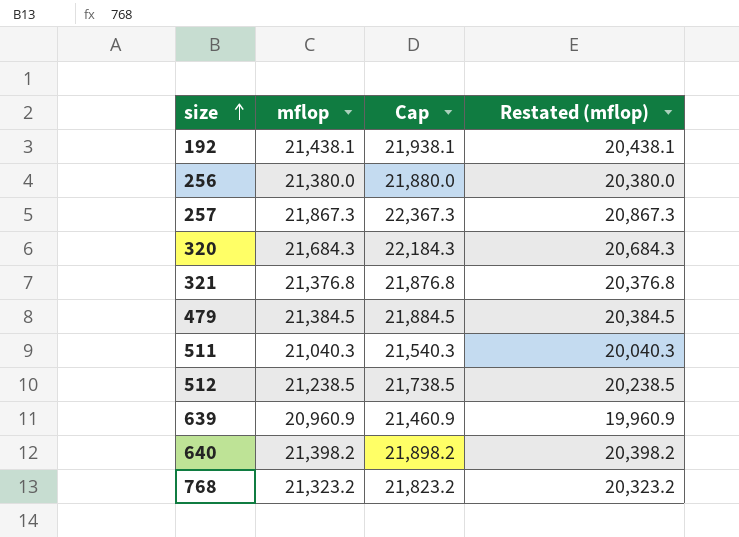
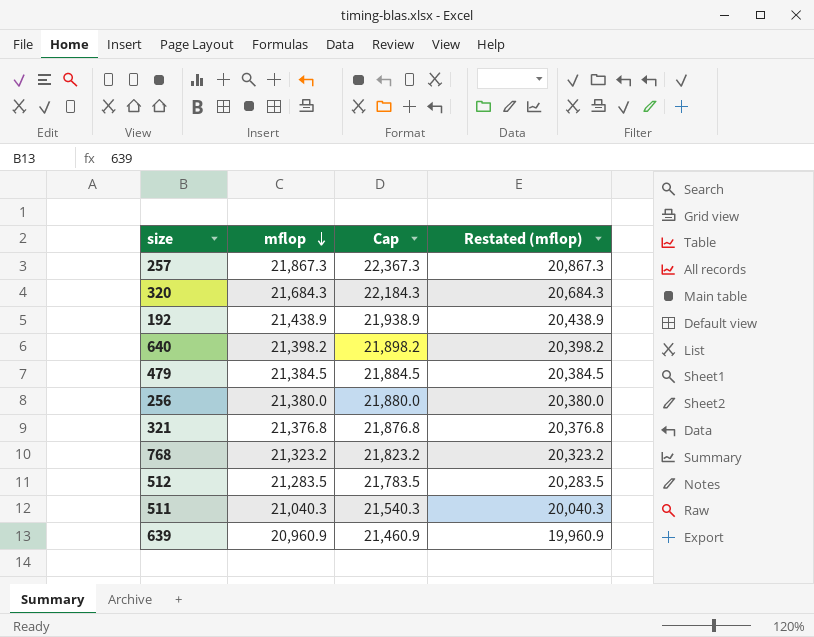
row order: size ascending -> mflop descending
192 | mflop: 21,438.1 -> 21,438.9
192 | Cap: 21,938.1 -> 21,938.9
192 | Restated (mflop): 20,438.1 -> 20,438.9
512 | mflop: 21,238.5 -> 21,283.5
512 | Cap: 21,738.5 -> 21,783.5
512 | Restated (mflop): 20,238.5 -> 20,283.5

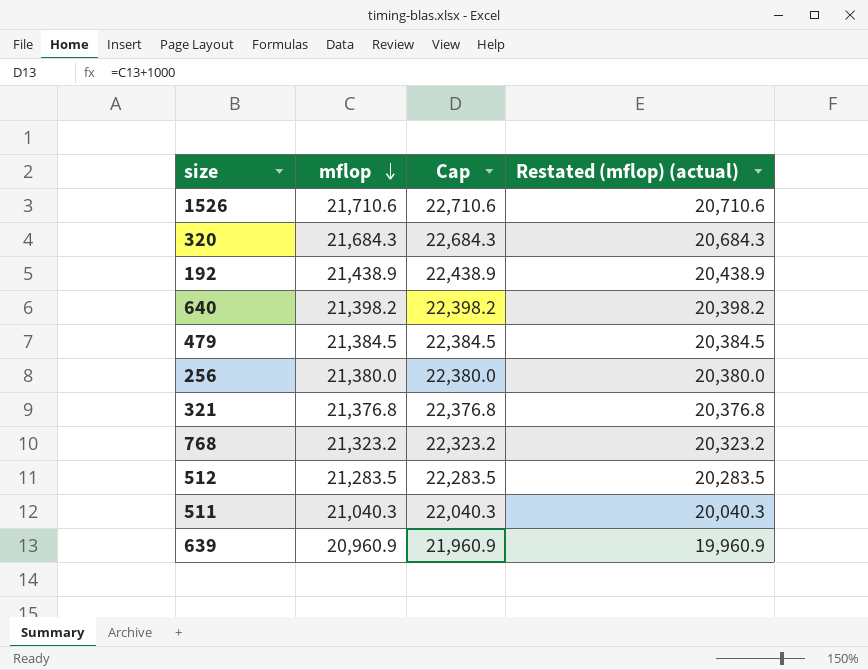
column Cap | formula: [mflop] + 500 -> [mflop] + 1000
column name: Restated (mflop) -> Restated (mflop) (actual)
row 257: 21,867.3 | 22,367.3 | 20,867.3 -> none
row 1526: none -> 21,710.6 | 22,710.6 | 20,710.6

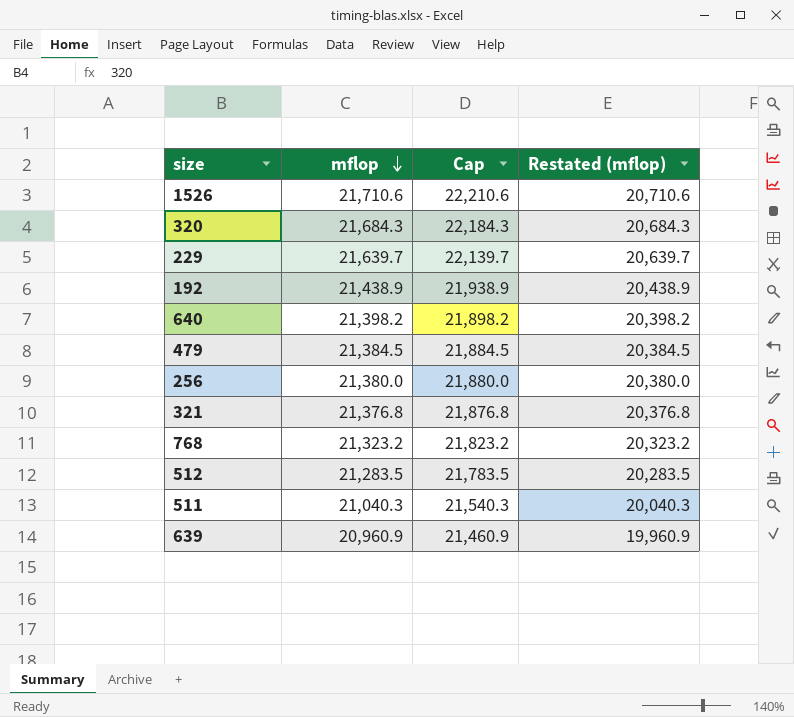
column Cap | formula: [mflop] + 1000 -> [mflop] + 500
column name: Restated (mflop) (actual) -> Restated (mflop)
row 229: none -> 21,639.7 | 22,139.7 | 20,639.7

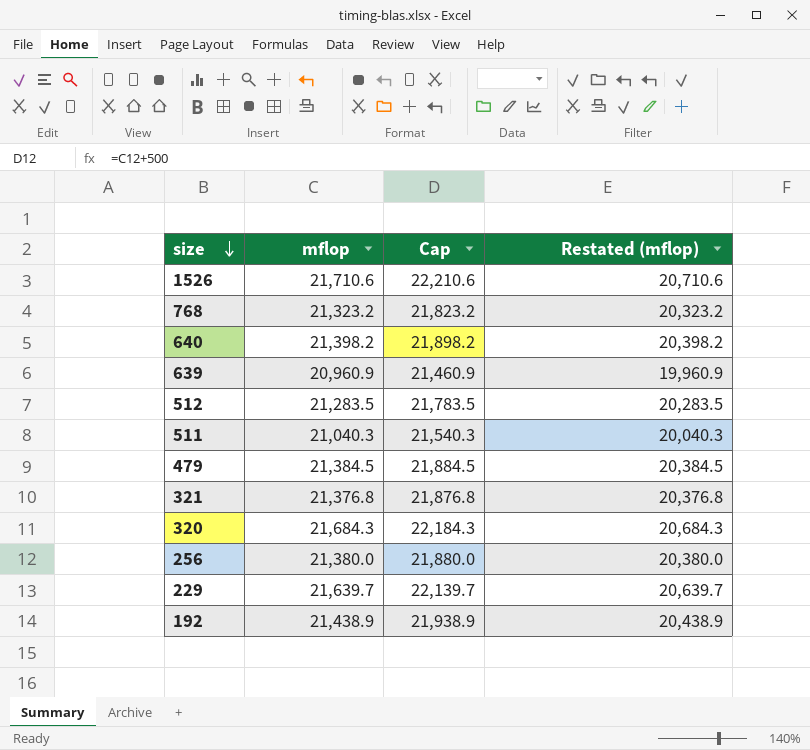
row order: mflop descending -> size descending

